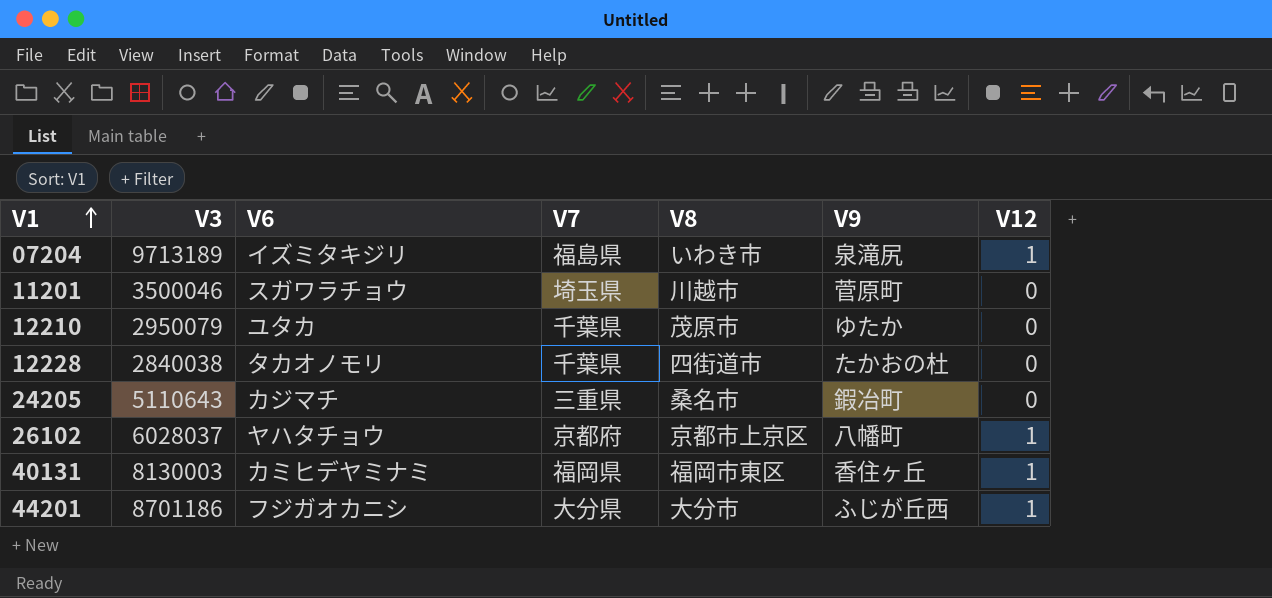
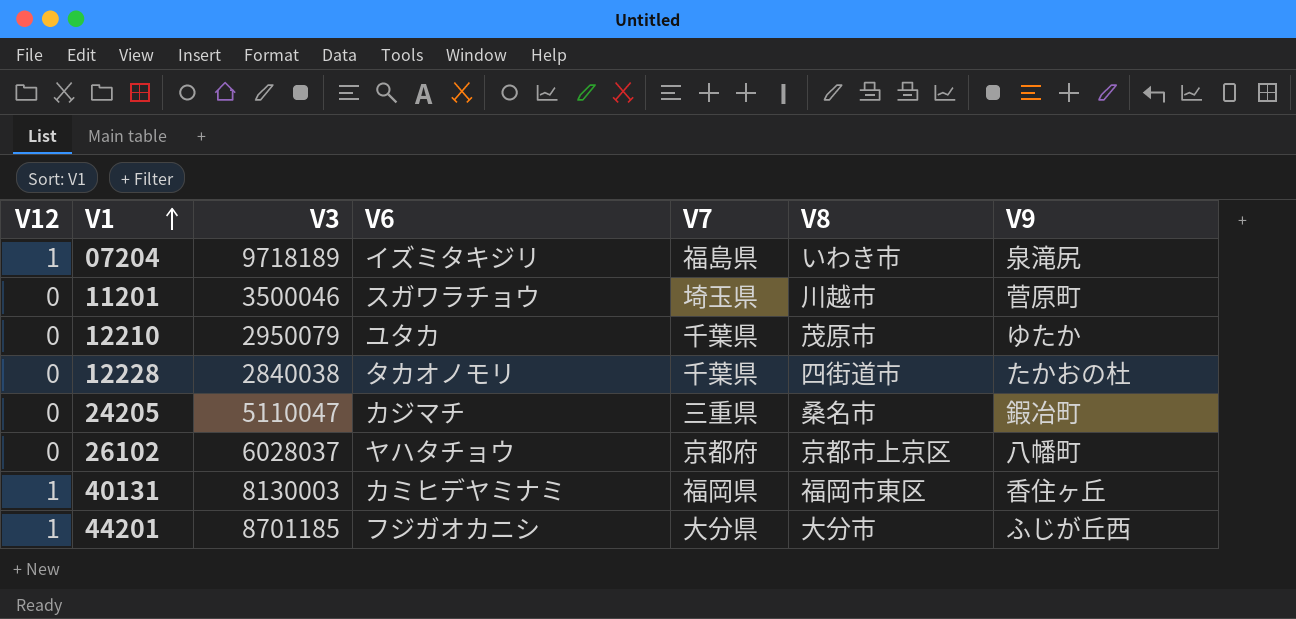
column V12 | position: 7 -> 1
07204 | V3: 9713189 -> 9718189
24205 | V3: 5110643 -> 5110047
26102 | V12: 1 -> 0
44201 | V3: 8701186 -> 8701185

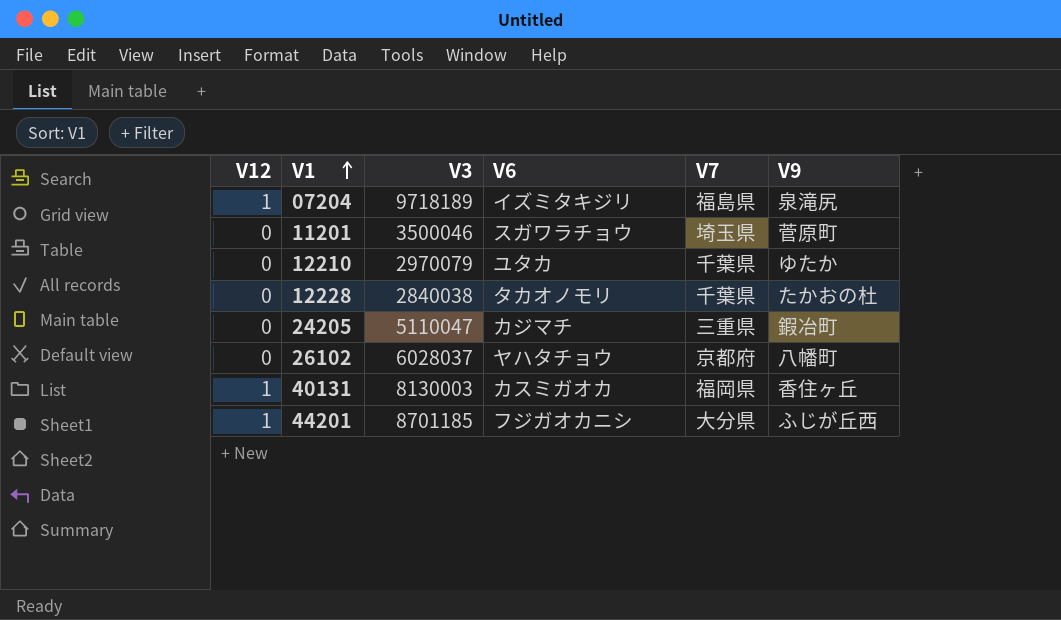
column V8 | position: 6 -> none
12210 | V3: 2950079 -> 2970079
40131 | V6: カミヒデヤミナミ -> カスミガオカ

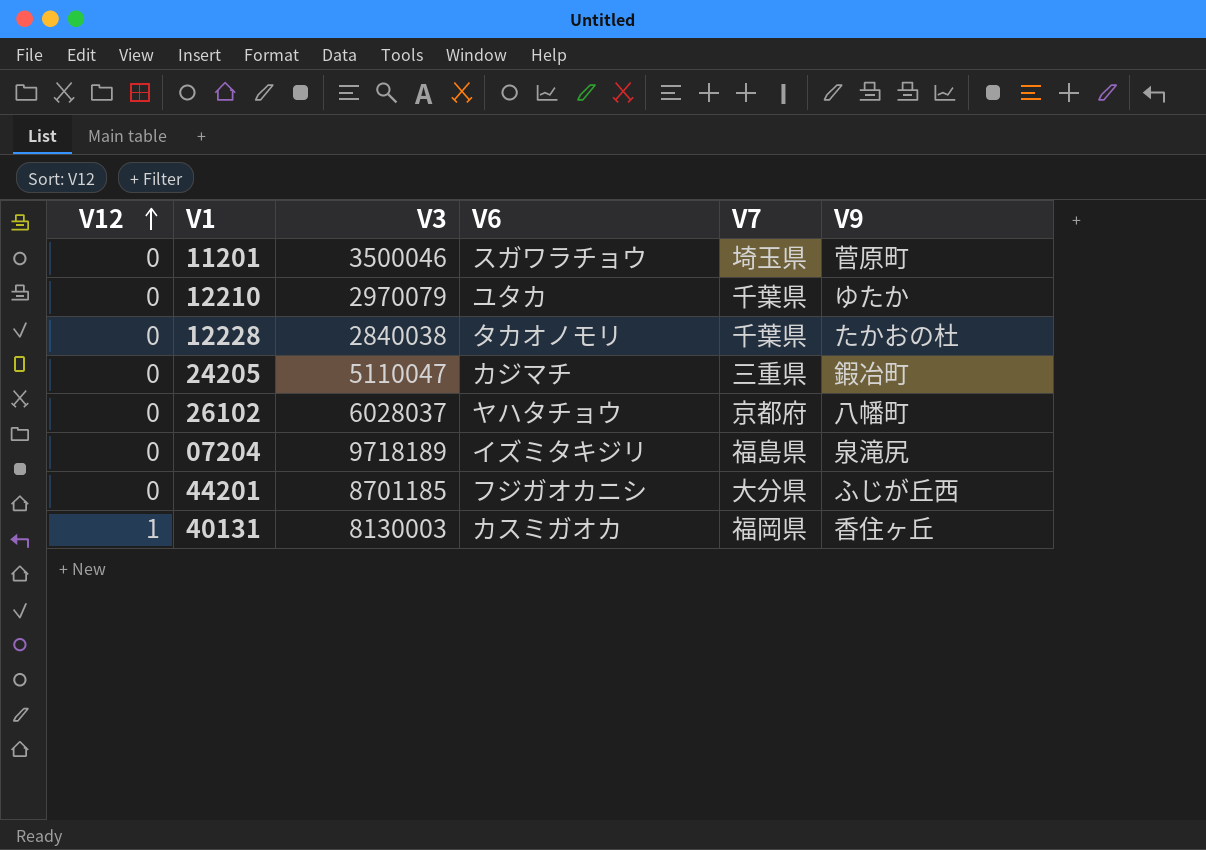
row order: V1 ascending -> V12 ascending
07204 | V12: 1 -> 0
44201 | V12: 1 -> 0

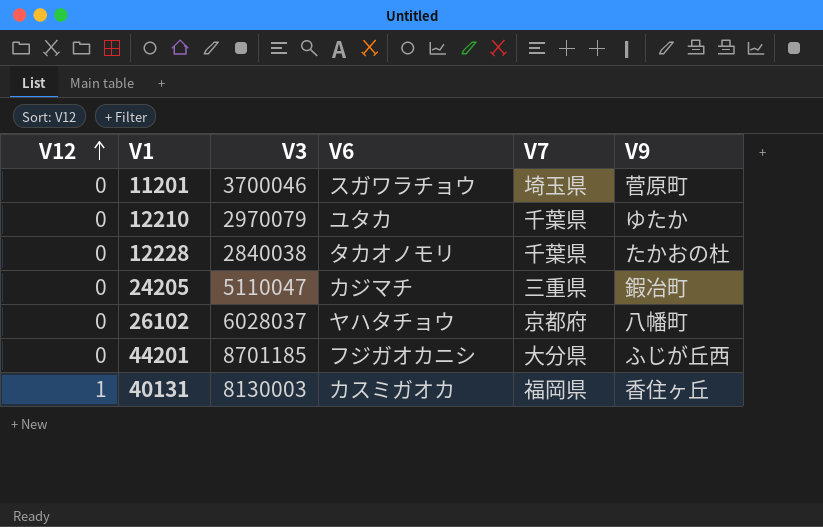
row 07204: 0 | 9718189 | イズミタキジリ | 福島県 | 泉滝尻 -> none
11201 | V3: 3500046 -> 3700046

